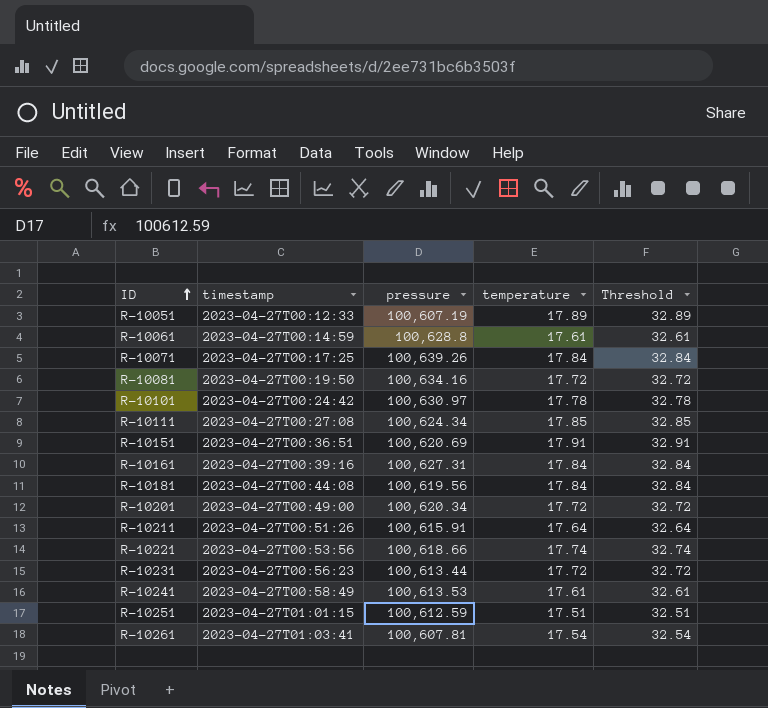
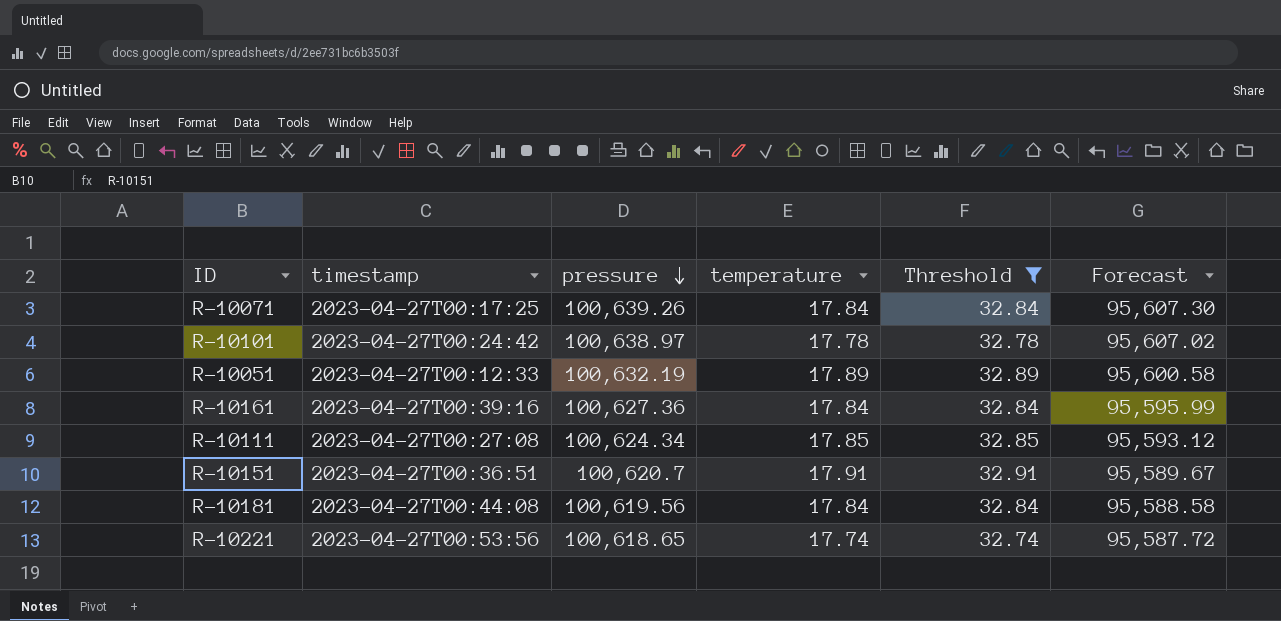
filter: none -> Threshold >= 32.74
row order: ID ascending -> pressure descending
column Forecast | formula: none -> [pressure] * 0.95
R-10101 | pressure: 100,630.97 -> 100,638.97
R-10051 | pressure: 100,607.19 -> 100,632.19
R-10161 | pressure: 100,627.31 -> 100,627.36
R-10151 | pressure: 100,620.69 -> 100,620.7
R-10221 | pressure: 100,618.66 -> 100,618.65

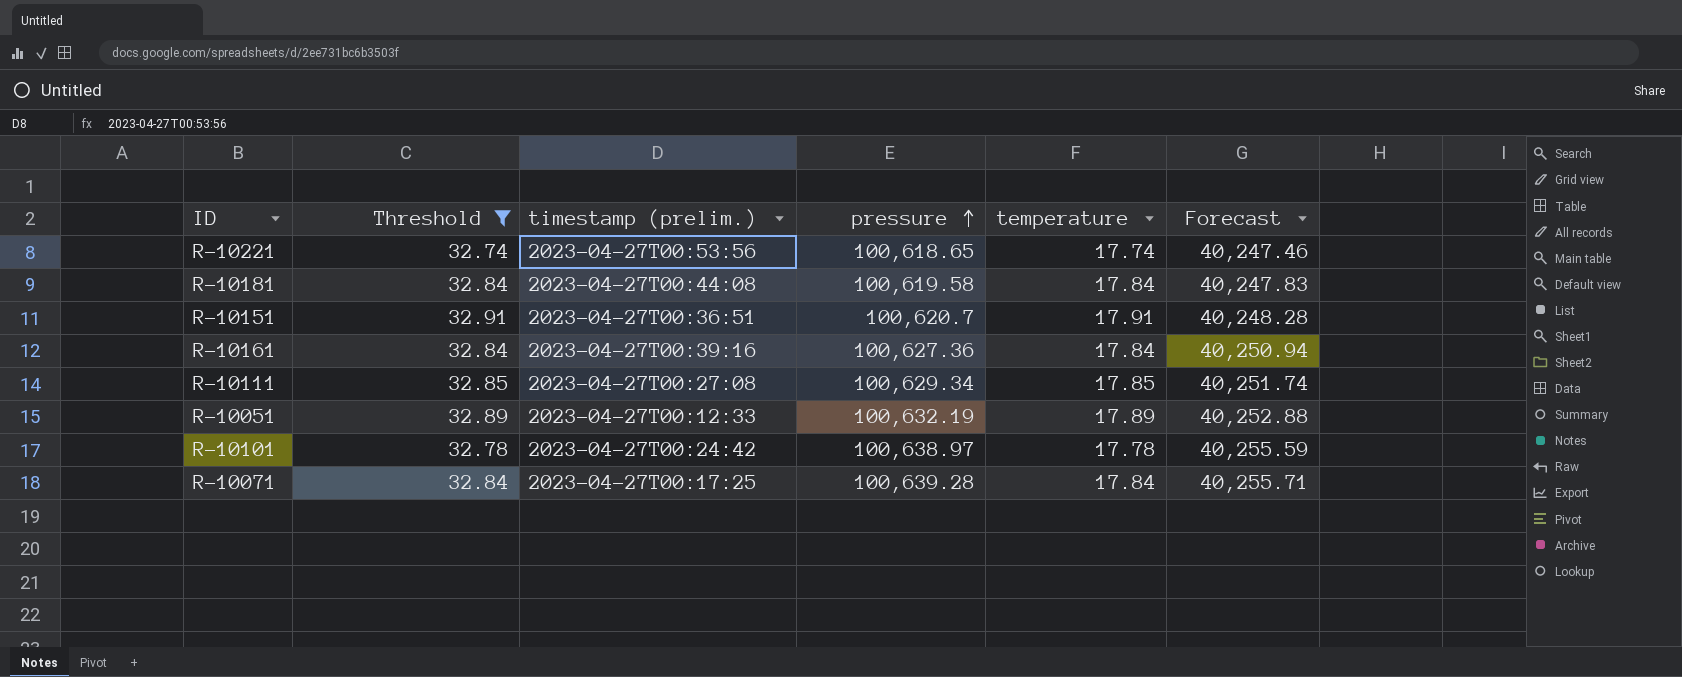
row order: pressure descending -> pressure ascending
column Threshold | position: 5 -> 2
column name: timestamp -> timestamp (prelim.)
column Forecast | formula: [pressure] * 0.95 -> [pressure] * 0.4
R-10181 | pressure: 100,619.56 -> 100,619.58
R-10111 | pressure: 100,624.34 -> 100,629.34
R-10071 | pressure: 100,639.26 -> 100,639.28

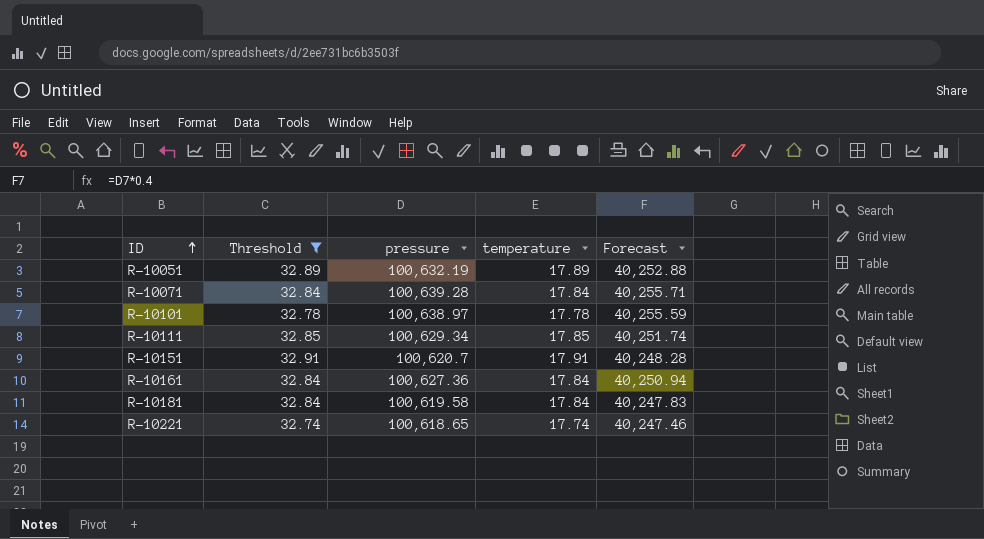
row order: pressure ascending -> ID ascending
column timestamp (prelim.) | position: 3 -> none

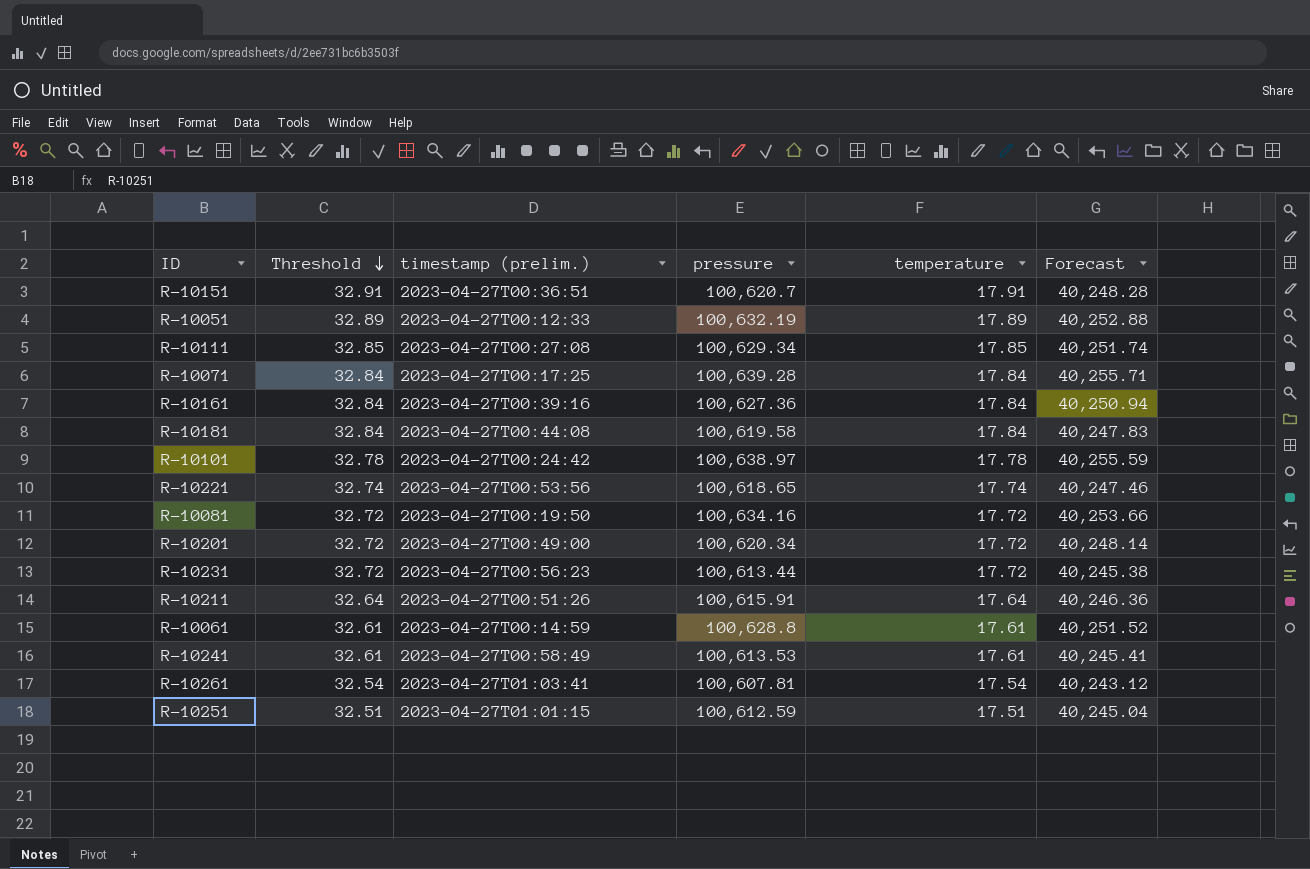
filter: Threshold >= 32.74 -> none
row order: ID ascending -> Threshold descending
column timestamp (prelim.) | position: none -> 3

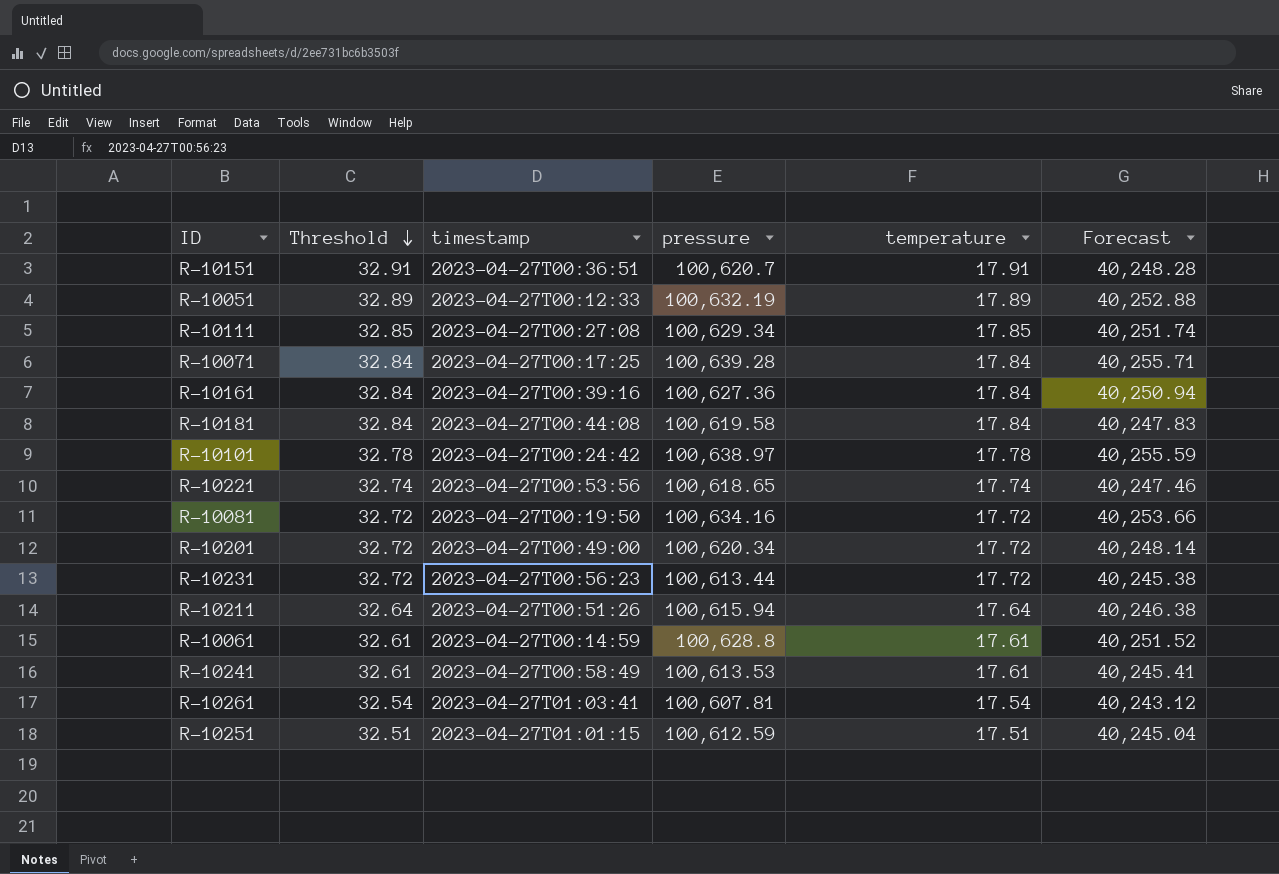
column name: timestamp (prelim.) -> timestamp
R-10211 | pressure: 100,615.91 -> 100,615.94
R-10211 | Forecast: 40,246.36 -> 40,246.38

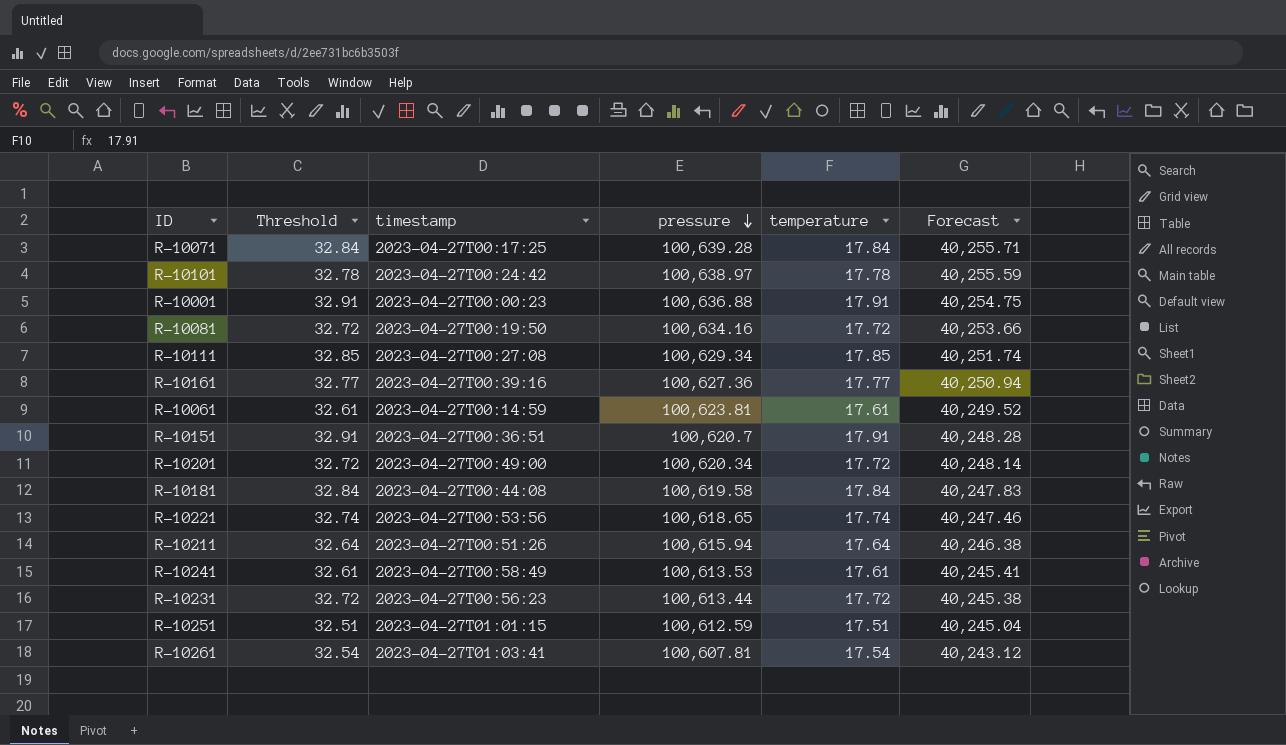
row order: Threshold descending -> pressure descending
row R-10051: 32.89 | 2023-04-27T00:12:33 | 100,632.19 | 17.89 | 40,252.88 -> none
row R-10001: none -> 32.91 | 2023-04-27T00:00:23 | 100,636.88 | 17.91 | 40,254.75
R-10161 | Threshold: 32.84 -> 32.77
R-10161 | temperature: 17.84 -> 17.77
R-10061 | pressure: 100,628.8 -> 100,623.81
R-10061 | Forecast: 40,251.52 -> 40,249.52

